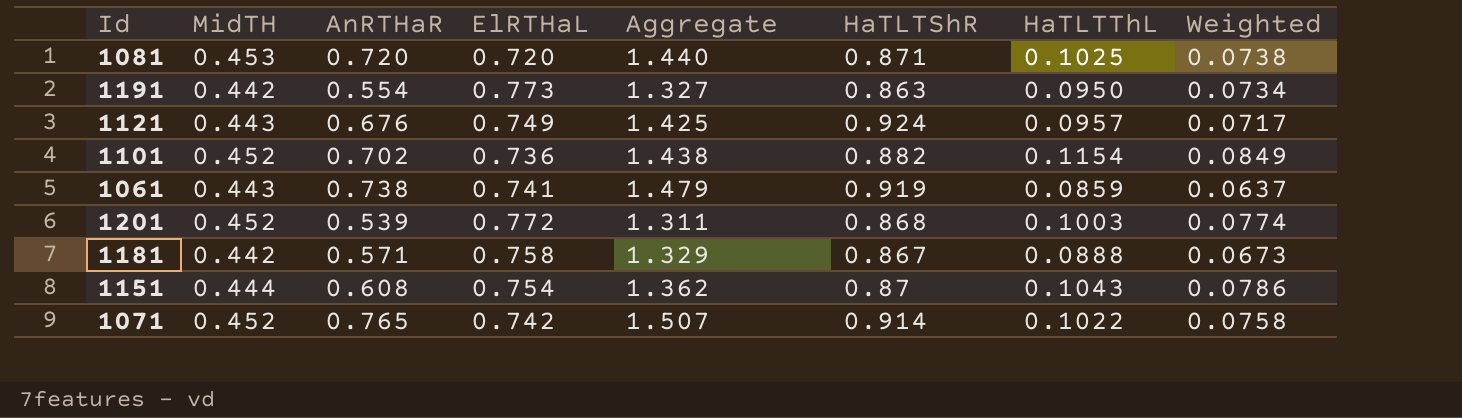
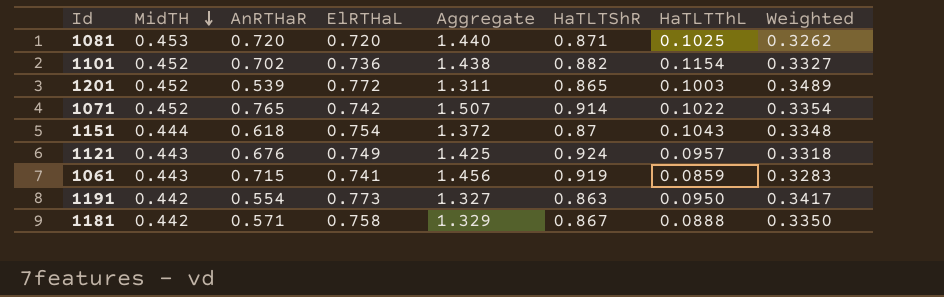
row order: none -> MidTH descending
column Weighted | formula: [ElRTHaL] * [HaTLTThL] -> [MidTH] * [ElRTHaL]
1201 | HaTLTShR: 0.868 -> 0.865
1151 | AnRTHaR: 0.608 -> 0.618
1151 | Aggregate: 1.362 -> 1.372
1061 | AnRTHaR: 0.738 -> 0.715
1061 | Aggregate: 1.479 -> 1.456

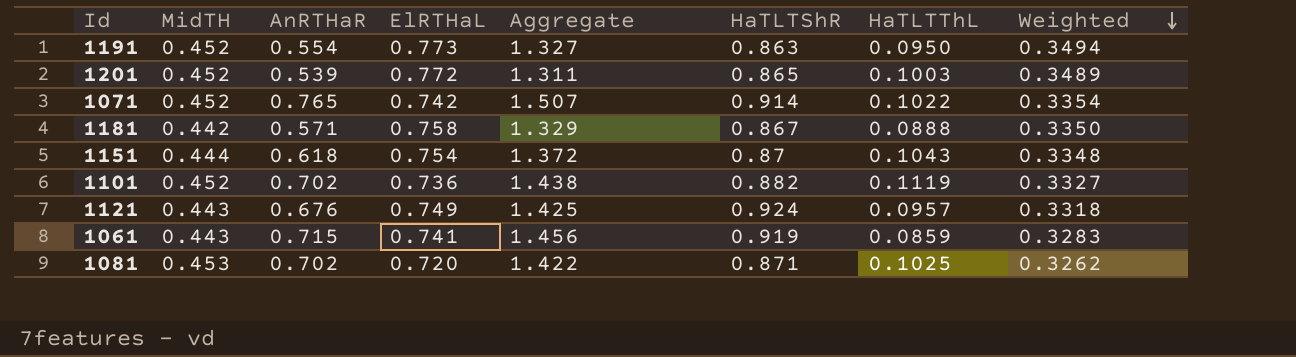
row order: MidTH descending -> Weighted descending
1191 | MidTH: 0.442 -> 0.452
1191 | Weighted: 0.3417 -> 0.3494
1101 | HaTLTThL: 0.1154 -> 0.1119
1081 | AnRTHaR: 0.720 -> 0.702
1081 | Aggregate: 1.440 -> 1.422

